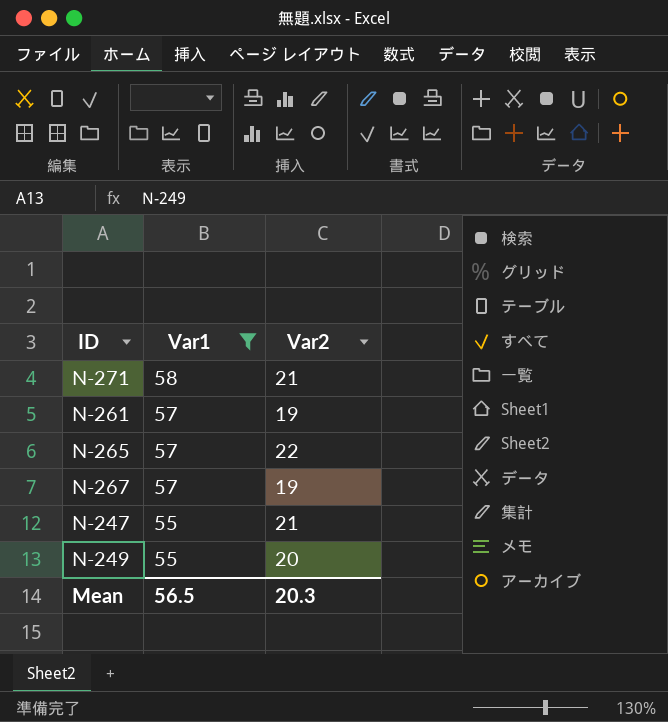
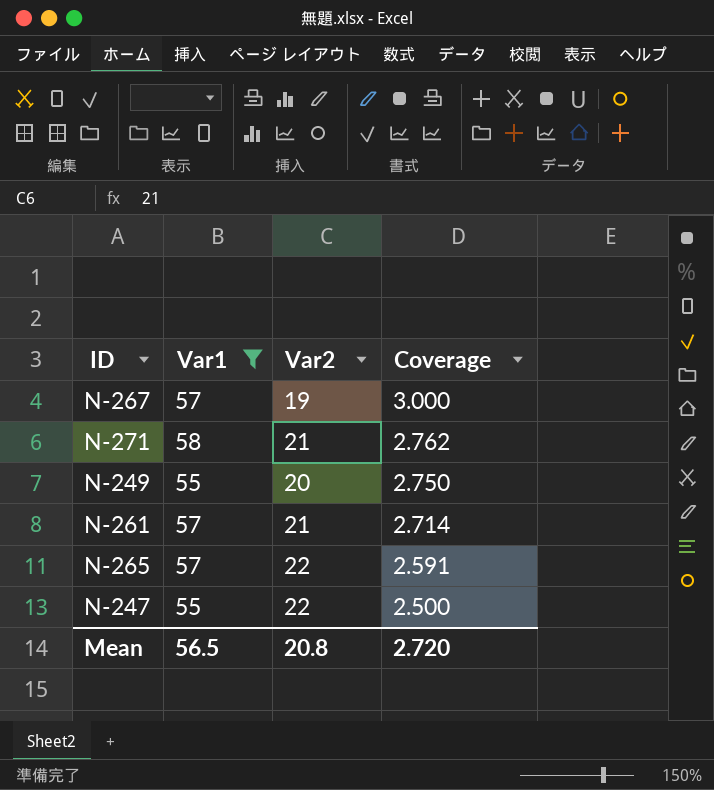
row order: Var1 descending -> Coverage descending
column Coverage | formula: none -> [Var1] / [Var2]
N-261 | Var2: 19 -> 21
N-247 | Var2: 21 -> 22
Mean | Var2: 20.3 -> 20.8

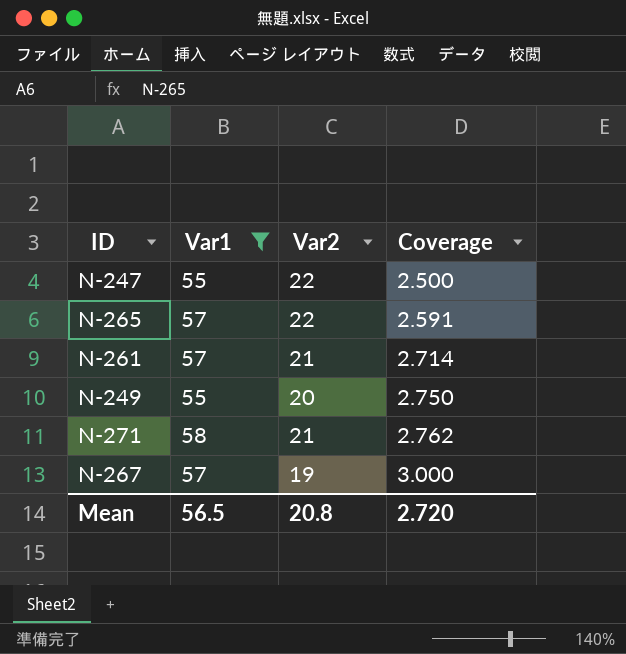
row order: Coverage descending -> Coverage ascending

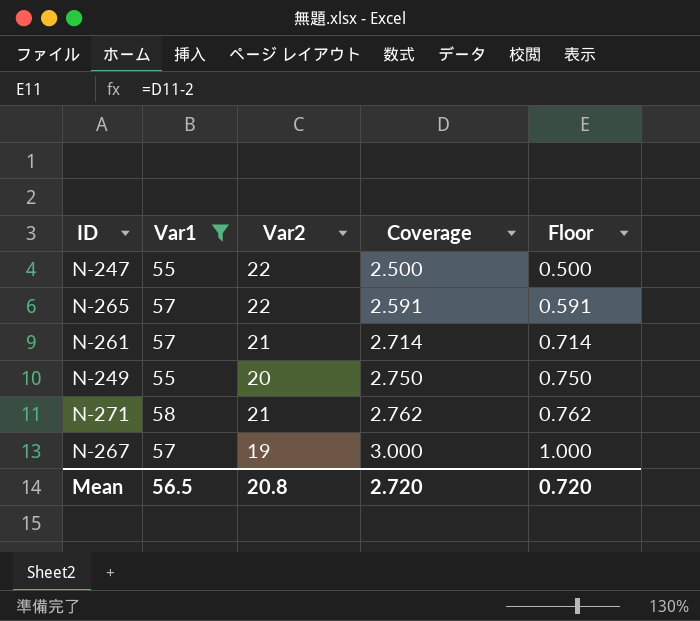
column Floor | formula: none -> [Coverage] - 2

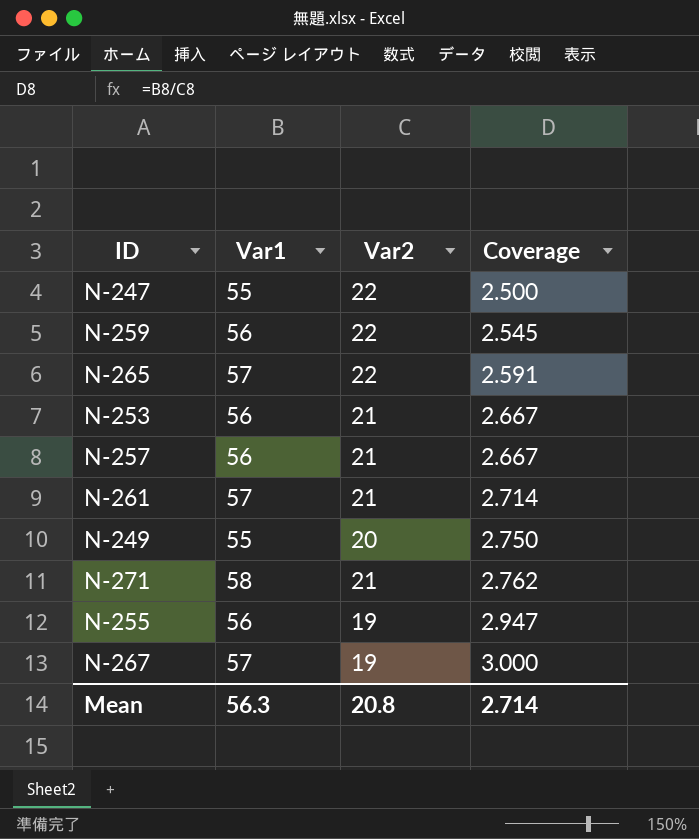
filter: Var1 != 56 -> none
column Floor | formula: [Coverage] - 2 -> none
Mean | Var1: 56.5 -> 56.3
Mean | Coverage: 2.720 -> 2.714

